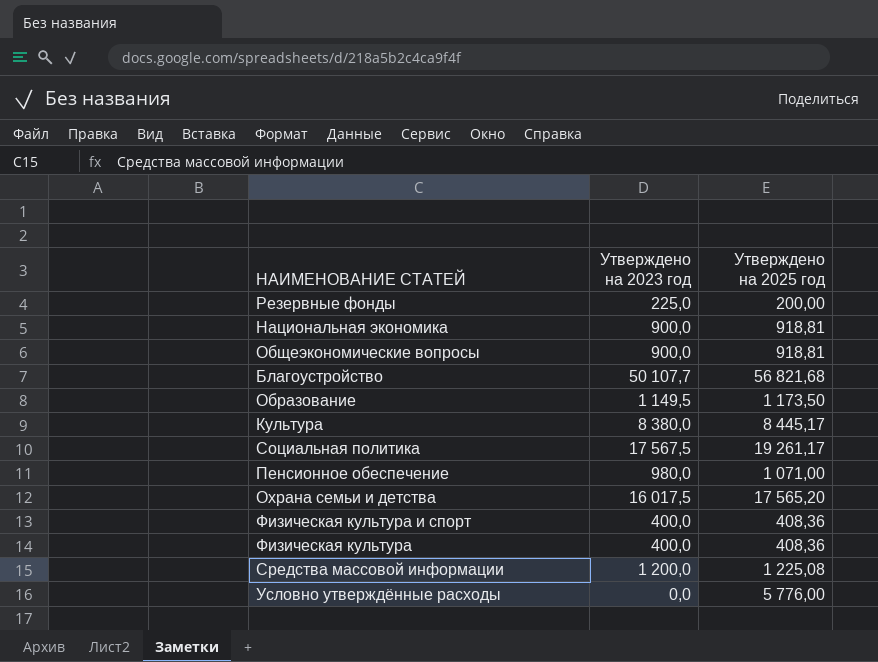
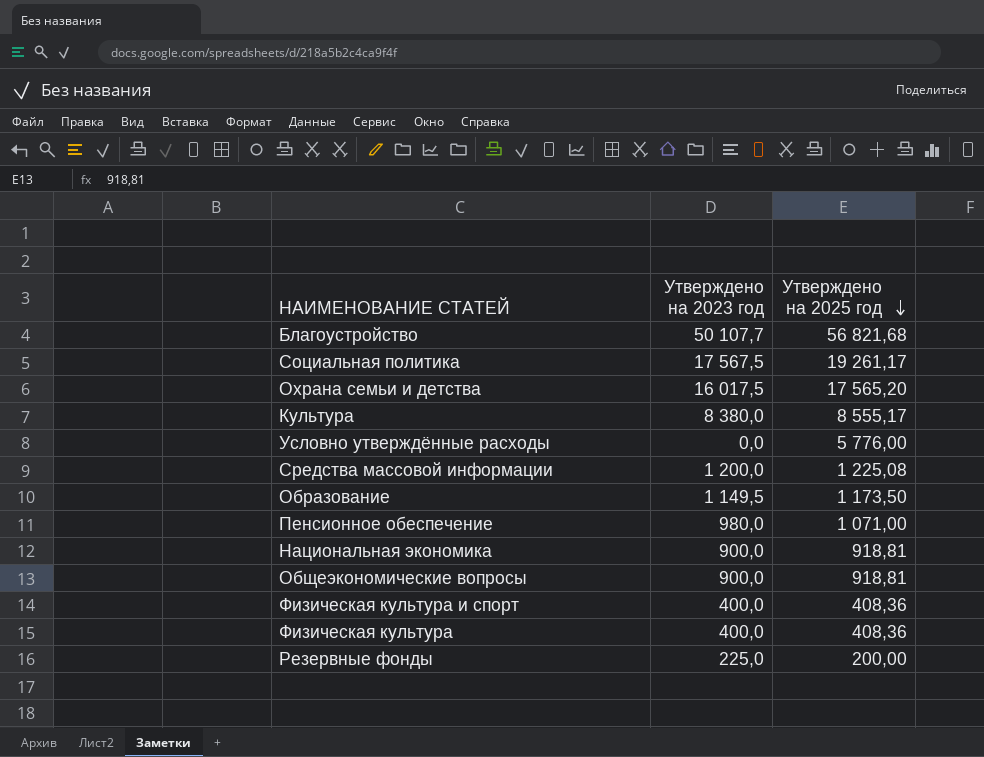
row order: none -> Утверждено на 2025 год descending
Культура | Утверждено на 2025 год: 8 445,17 -> 8 555,17

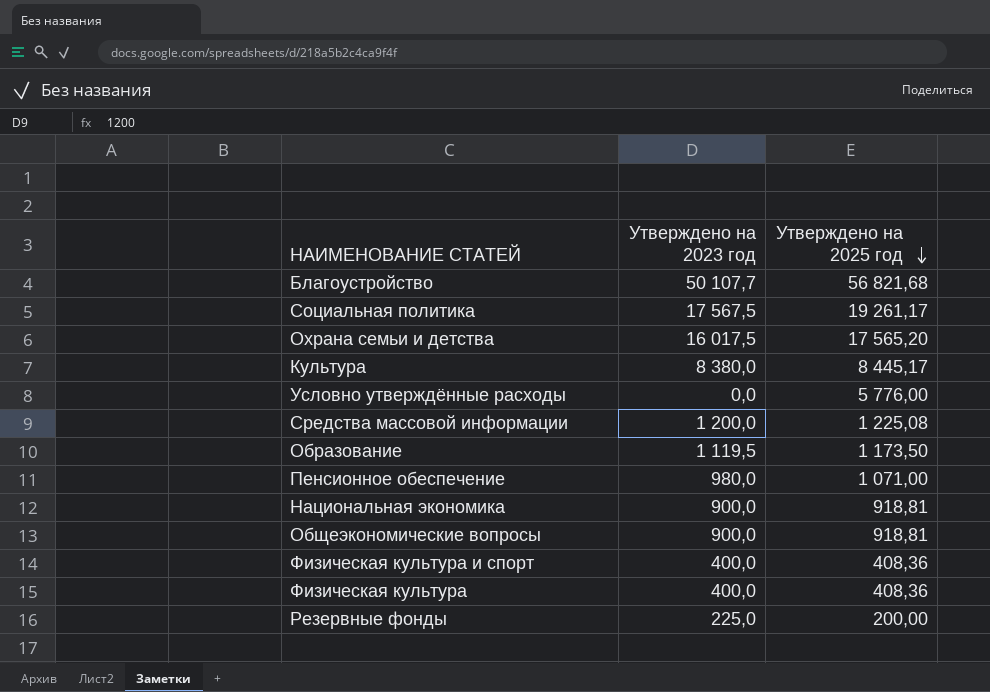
Культура | Утверждено на 2025 год: 8 555,17 -> 8 445,17
Образование | Утверждено на 2023 год: 1 149,5 -> 1 119,5

